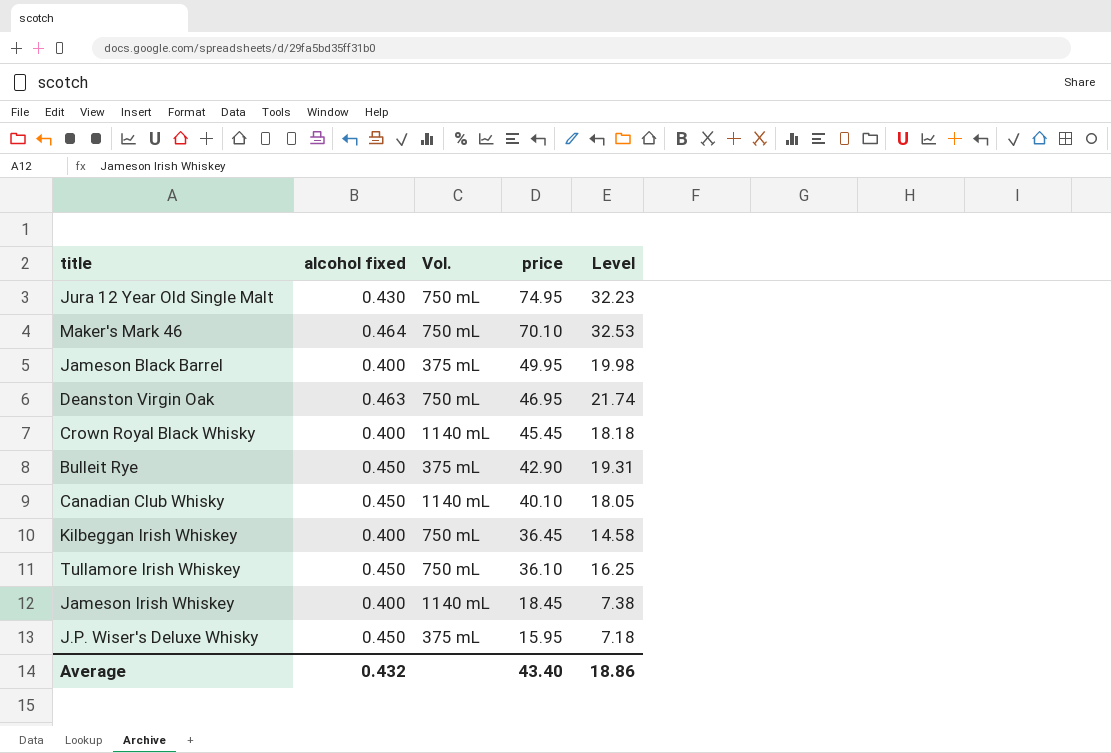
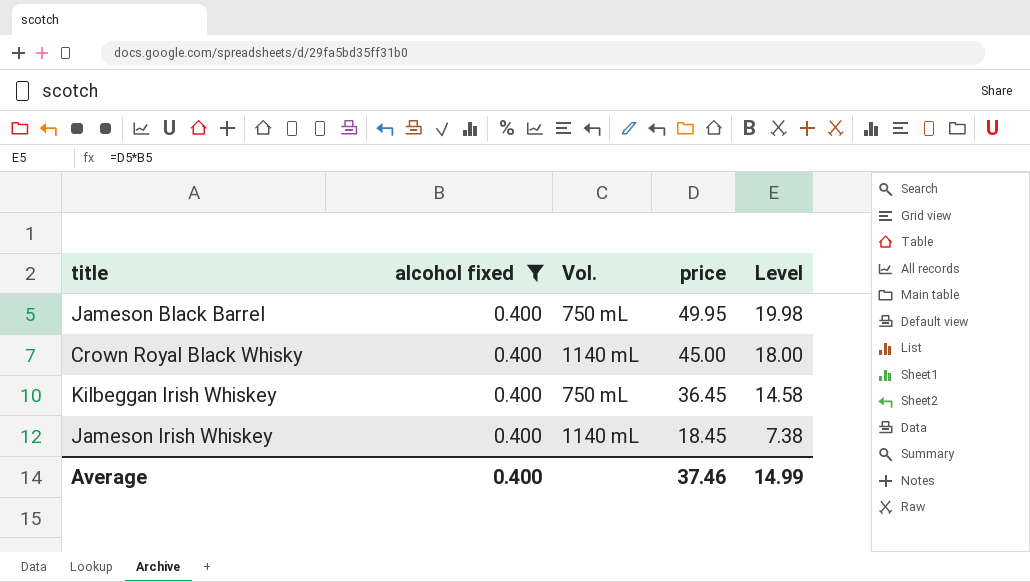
filter: none -> alcohol fixed = 0.400
Jameson Black Barrel | Vol.: 375 mL -> 750 mL
Crown Royal Black Whisky | price: 45.45 -> 45.00
Crown Royal Black Whisky | Level: 18.18 -> 18.00
Average | alcohol fixed: 0.432 -> 0.400
Average | price: 43.40 -> 37.46
Average | Level: 18.86 -> 14.99

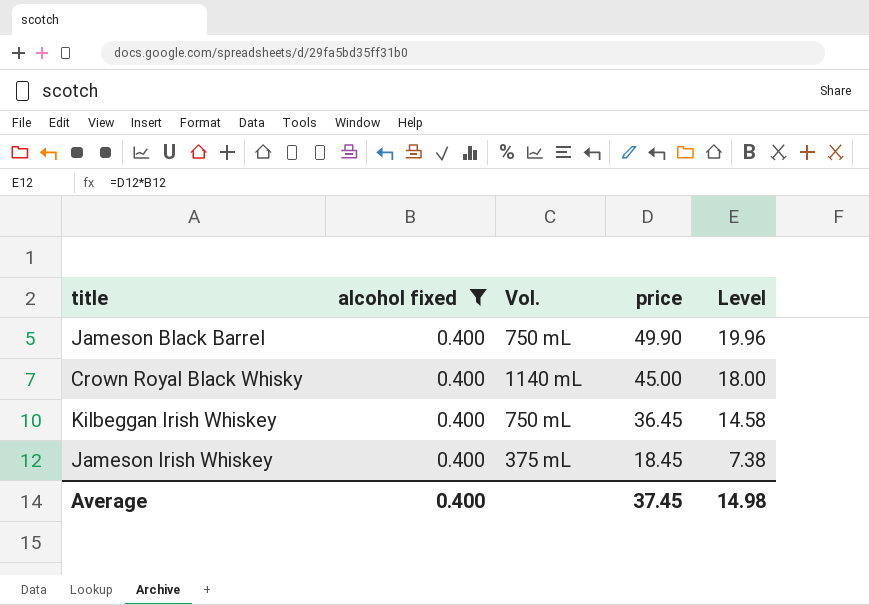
Jameson Black Barrel | price: 49.95 -> 49.90
Jameson Black Barrel | Level: 19.98 -> 19.96
Jameson Irish Whiskey | Vol.: 1140 mL -> 375 mL
Average | price: 37.46 -> 37.45
Average | Level: 14.99 -> 14.98

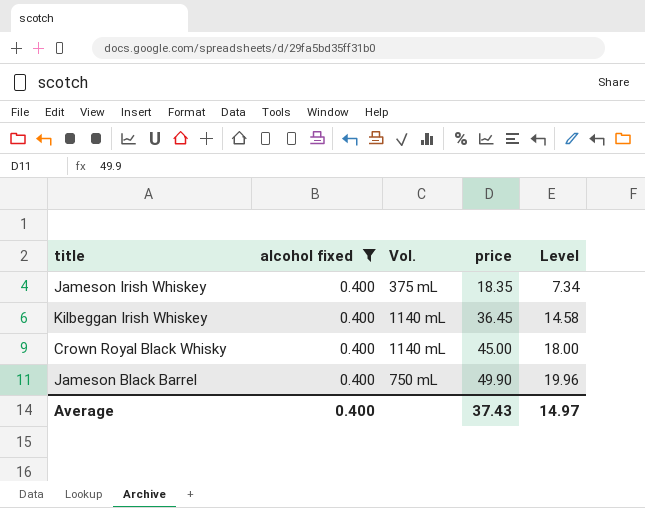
row order: price descending -> price ascending
Jameson Irish Whiskey | price: 18.45 -> 18.35
Jameson Irish Whiskey | Level: 7.38 -> 7.34
Kilbeggan Irish Whiskey | Vol.: 750 mL -> 1140 mL
Average | price: 37.45 -> 37.43
Average | Level: 14.98 -> 14.97

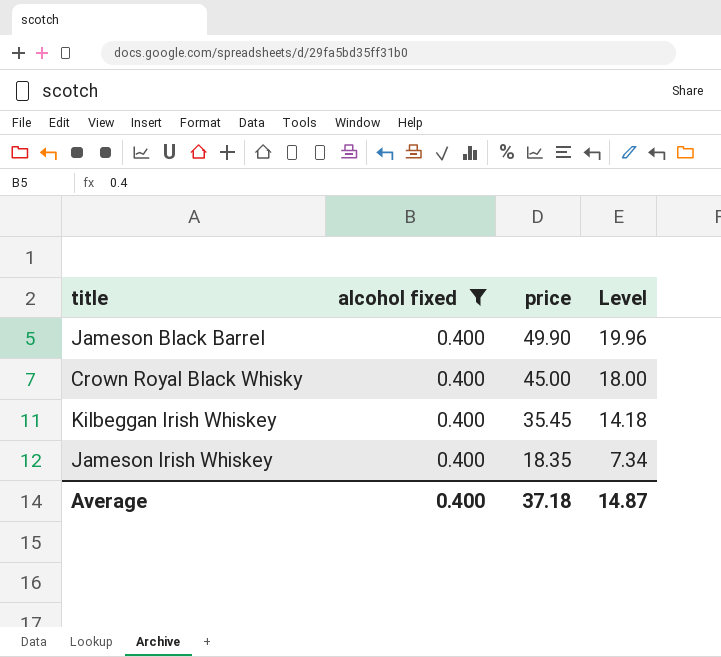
row order: price ascending -> price descending
column Vol. | position: 3 -> none
Kilbeggan Irish Whiskey | price: 36.45 -> 35.45
Kilbeggan Irish Whiskey | Level: 14.58 -> 14.18
Average | price: 37.43 -> 37.18
Average | Level: 14.97 -> 14.87

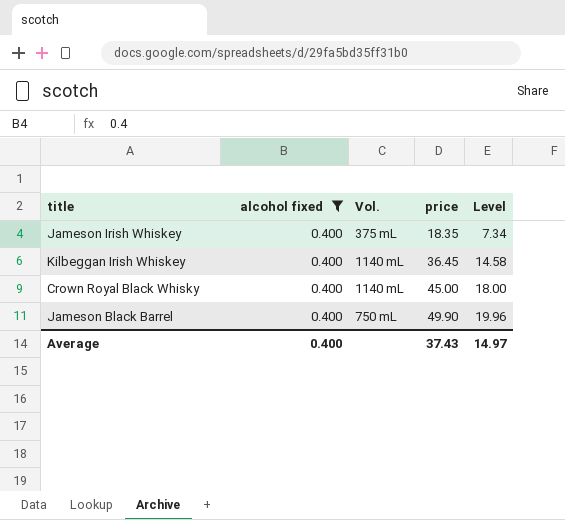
row order: price descending -> price ascending
column Vol. | position: none -> 3
Kilbeggan Irish Whiskey | price: 35.45 -> 36.45
Kilbeggan Irish Whiskey | Level: 14.18 -> 14.58
Average | price: 37.18 -> 37.43
Average | Level: 14.87 -> 14.97

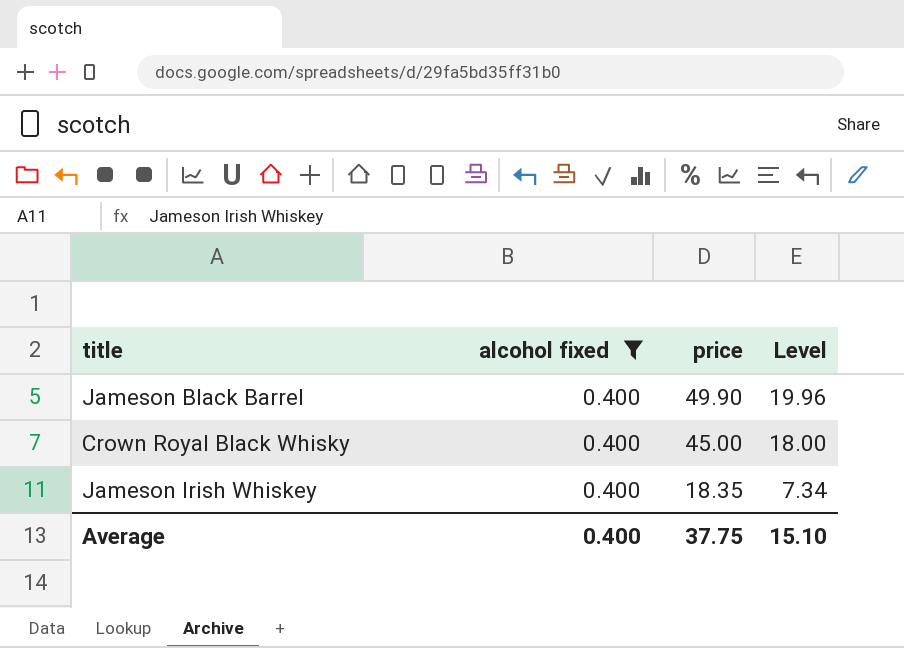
row order: price ascending -> price descending
column Vol. | position: 3 -> none
row Kilbeggan Irish Whiskey: 0.400 | 1140 mL | 36.45 | 14.58 -> none
Average | price: 37.43 -> 37.75
Average | Level: 14.97 -> 15.10

